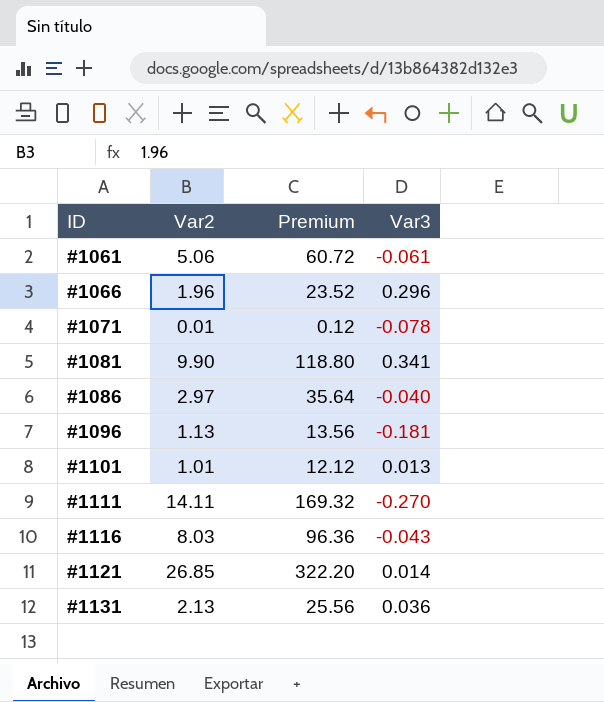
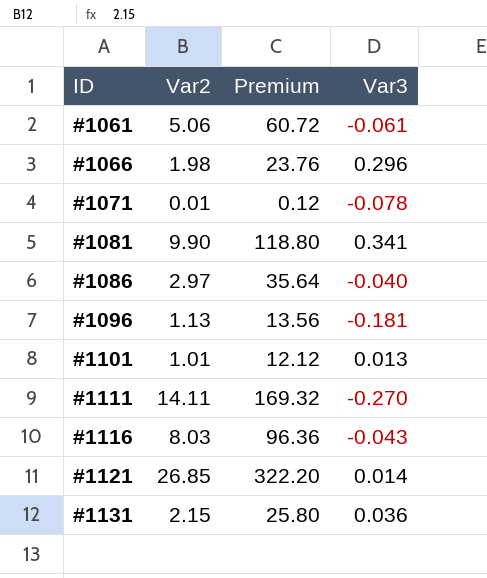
#1066 | Var2: 1.96 -> 1.98
#1066 | Premium: 23.52 -> 23.76
#1131 | Var2: 2.13 -> 2.15
#1131 | Premium: 25.56 -> 25.80

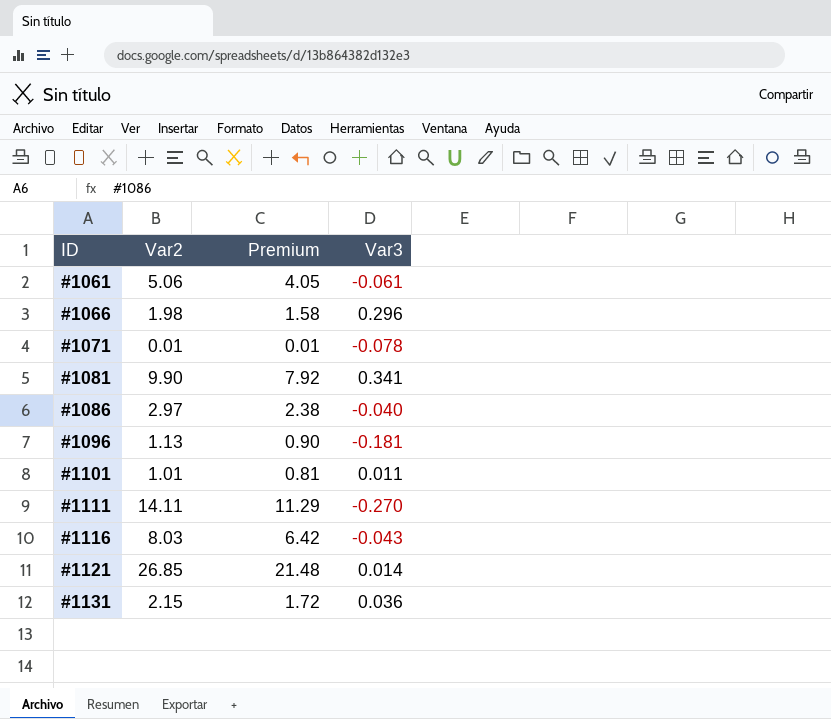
column Premium | formula: [Var2] * 12 -> [Var2] * 0.8
#1101 | Var3: 0.013 -> 0.011

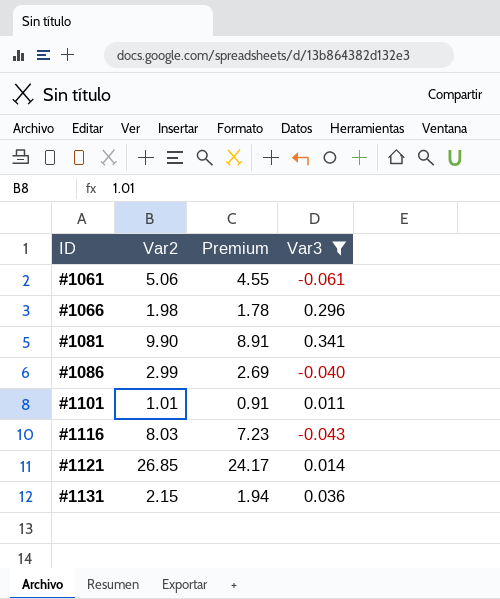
filter: none -> Var3 >= -0.061
column Premium | formula: [Var2] * 0.8 -> [Var2] * 0.9
#1086 | Var2: 2.97 -> 2.99

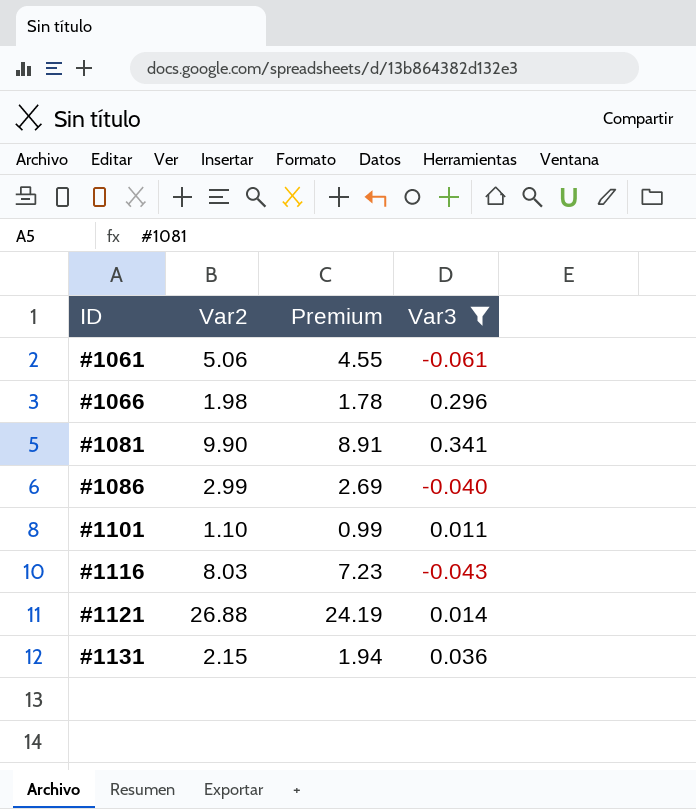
#1101 | Var2: 1.01 -> 1.10
#1101 | Premium: 0.91 -> 0.99
#1121 | Var2: 26.85 -> 26.88
#1121 | Premium: 24.17 -> 24.19

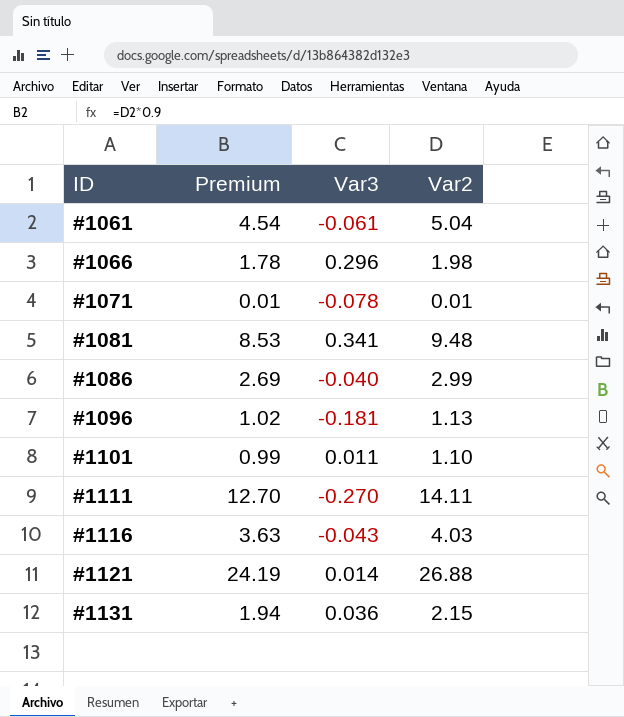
filter: Var3 >= -0.061 -> none
column Var2 | position: 2 -> 4
#1061 | Premium: 4.55 -> 4.54
#1061 | Var2: 5.06 -> 5.04
#1081 | Premium: 8.91 -> 8.53
#1081 | Var2: 9.90 -> 9.48
#1116 | Premium: 7.23 -> 3.63
#1116 | Var2: 8.03 -> 4.03

